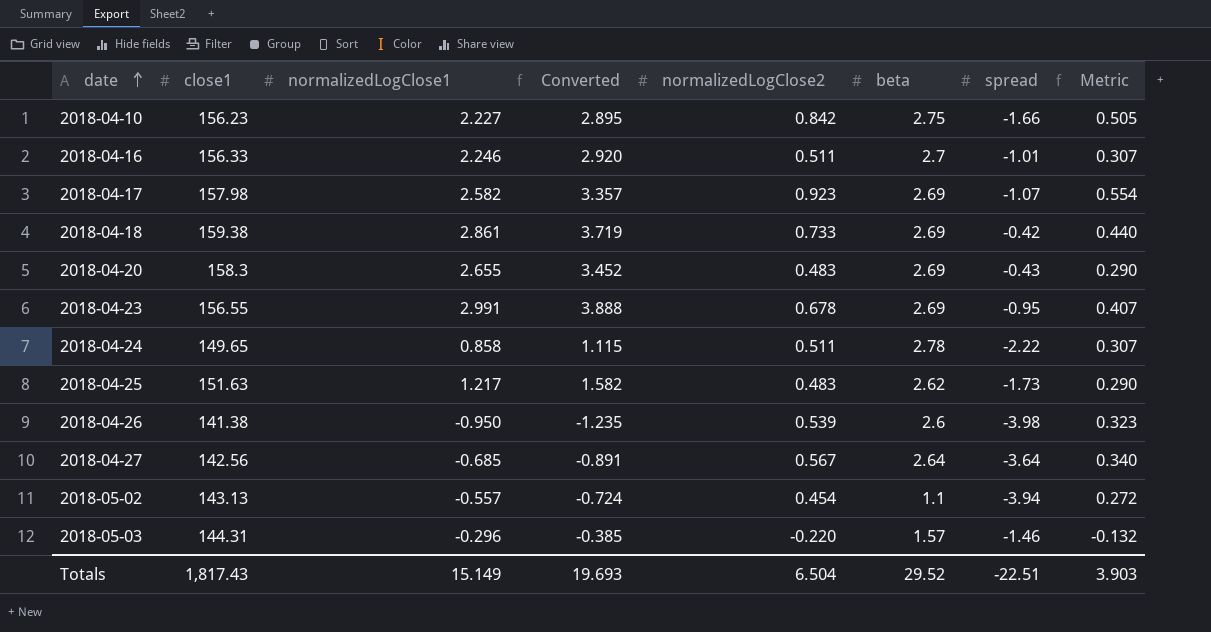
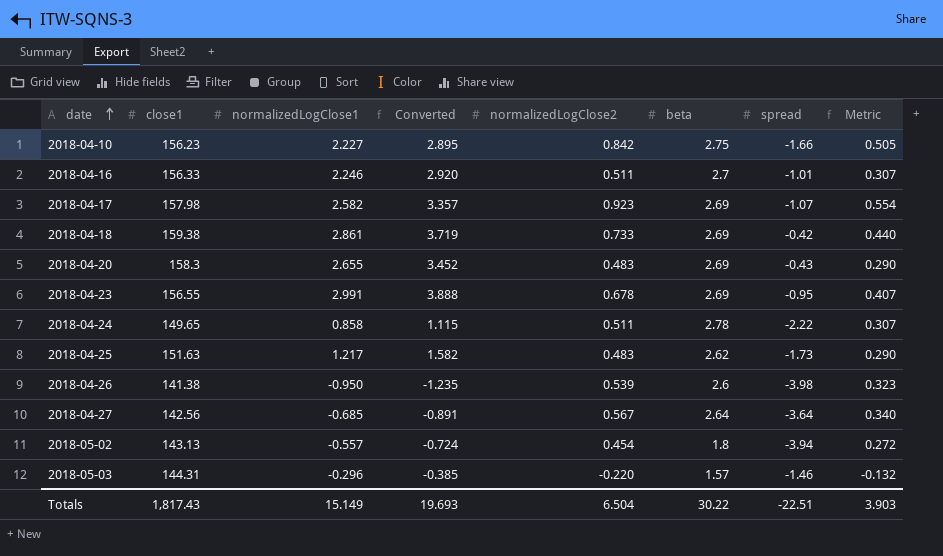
2018-05-02 | beta: 1.1 -> 1.8
Totals | beta: 29.52 -> 30.22

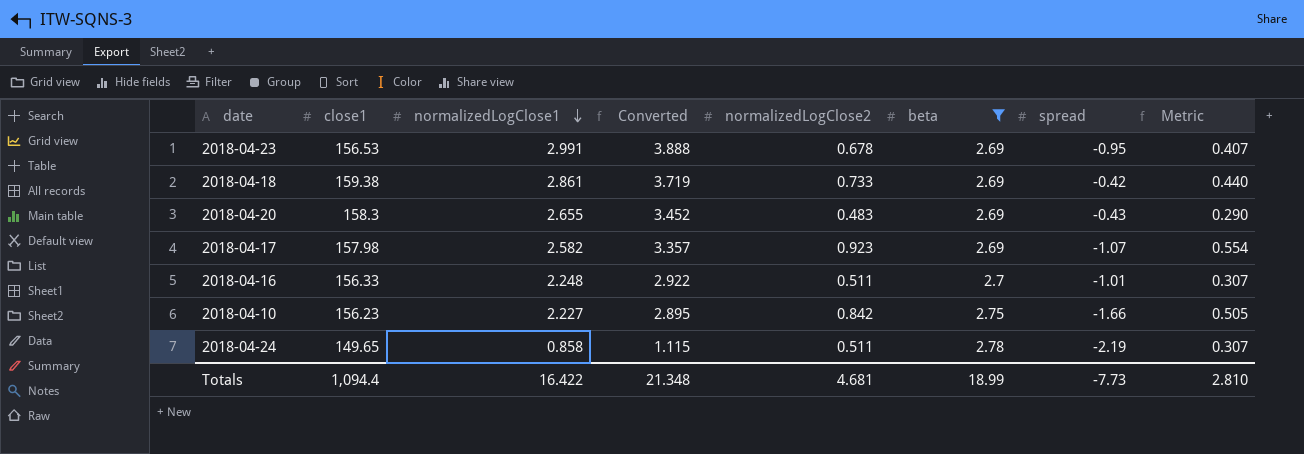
filter: none -> beta >= 2.69
row order: date ascending -> normalizedLogClose1 descending
2018-04-23 | close1: 156.55 -> 156.53
2018-04-16 | normalizedLogClose1: 2.246 -> 2.248
2018-04-16 | Converted: 2.920 -> 2.922
2018-04-24 | spread: -2.22 -> -2.19
Totals | close1: 1,817.43 -> 1,094.4
Totals | normalizedLogClose1: 15.149 -> 16.422
Totals | Converted: 19.693 -> 21.348
Totals | normalizedLogClose2: 6.504 -> 4.681
Totals | beta: 30.22 -> 18.99
Totals | spread: -22.51 -> -7.73
Totals | Metric: 3.903 -> 2.810

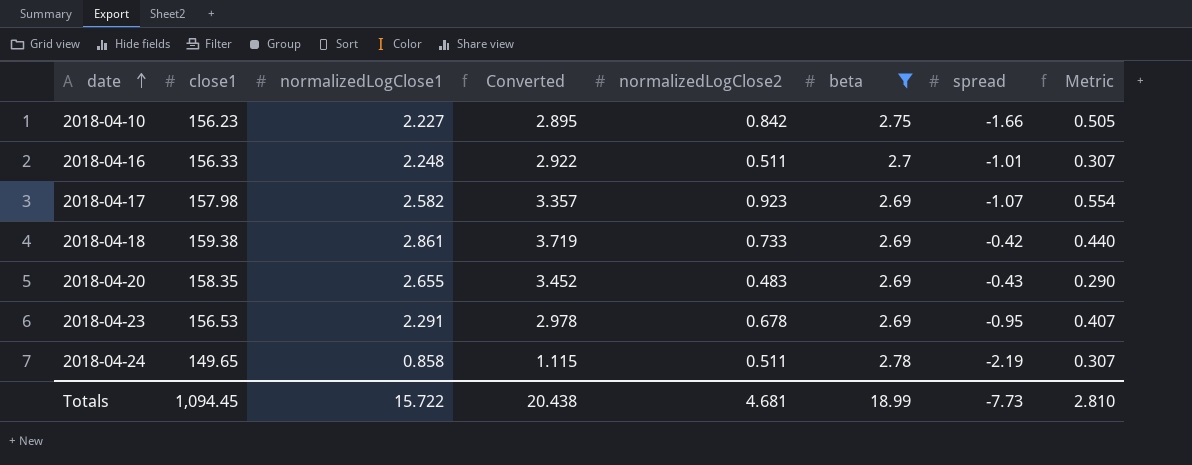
row order: normalizedLogClose1 descending -> date ascending
2018-04-20 | close1: 158.3 -> 158.35
2018-04-23 | normalizedLogClose1: 2.991 -> 2.291
2018-04-23 | Converted: 3.888 -> 2.978
Totals | close1: 1,094.4 -> 1,094.45
Totals | normalizedLogClose1: 16.422 -> 15.722
Totals | Converted: 21.348 -> 20.438

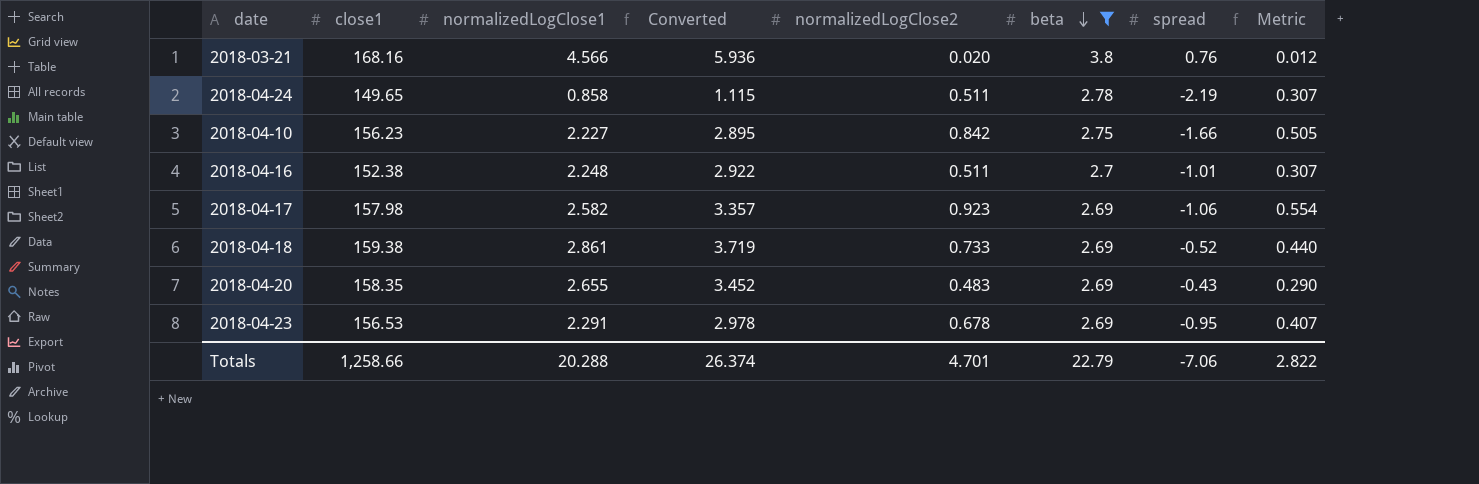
row order: date ascending -> beta descending
row 2018-03-21: none -> 168.16 | 4.566 | 5.936 | 0.020 | 3.8 | 0.76 | 0.012
2018-04-16 | close1: 156.33 -> 152.38
2018-04-17 | spread: -1.07 -> -1.06
2018-04-18 | spread: -0.42 -> -0.52
Totals | close1: 1,094.45 -> 1,258.66
Totals | normalizedLogClose1: 15.722 -> 20.288
Totals | Converted: 20.438 -> 26.374
Totals | normalizedLogClose2: 4.681 -> 4.701
Totals | beta: 18.99 -> 22.79
Totals | spread: -7.73 -> -7.06
Totals | Metric: 2.810 -> 2.822

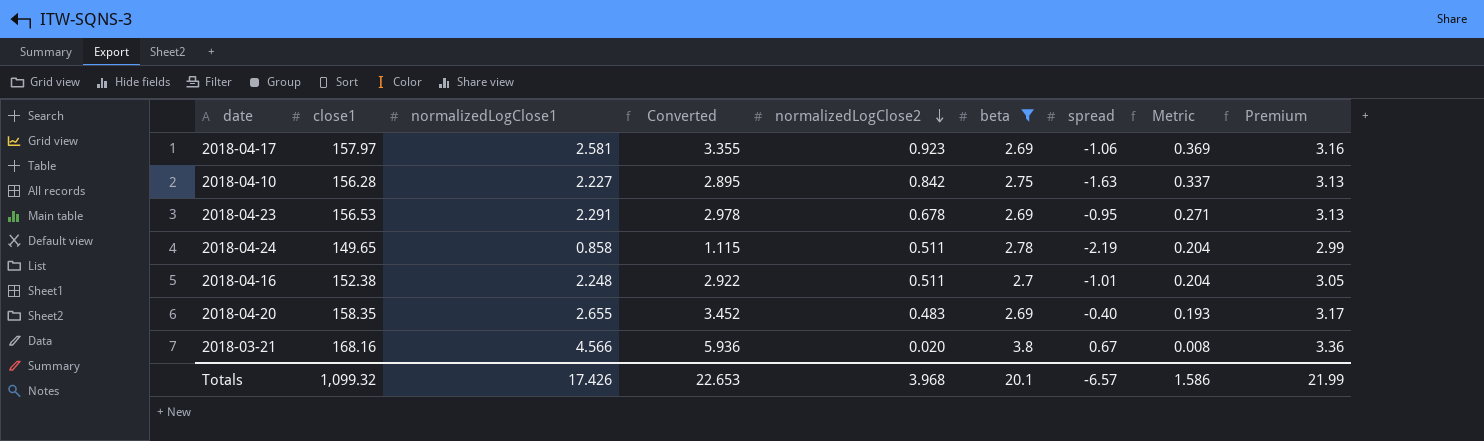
row order: beta descending -> normalizedLogClose2 descending
column Metric | formula: [normalizedLogClose2] * 0.6 -> [normalizedLogClose2] * 0.4
column Premium | formula: none -> [close1] * 0.02
row 2018-04-18: 159.38 | 2.861 | 3.719 | 0.733 | 2.69 | -0.52 | 0.440 -> none
2018-04-17 | close1: 157.98 -> 157.97
2018-04-17 | normalizedLogClose1: 2.582 -> 2.581
2018-04-17 | Converted: 3.357 -> 3.355
2018-04-10 | close1: 156.23 -> 156.28
2018-04-10 | spread: -1.66 -> -1.63
2018-04-20 | spread: -0.43 -> -0.40
2018-03-21 | spread: 0.76 -> 0.67
Totals | close1: 1,258.66 -> 1,099.32
Totals | normalizedLogClose1: 20.288 -> 17.426
Totals | Converted: 26.374 -> 22.653
Totals | normalizedLogClose2: 4.701 -> 3.968
Totals | beta: 22.79 -> 20.1
Totals | spread: -7.06 -> -6.57
Totals | Metric: 2.822 -> 1.586

